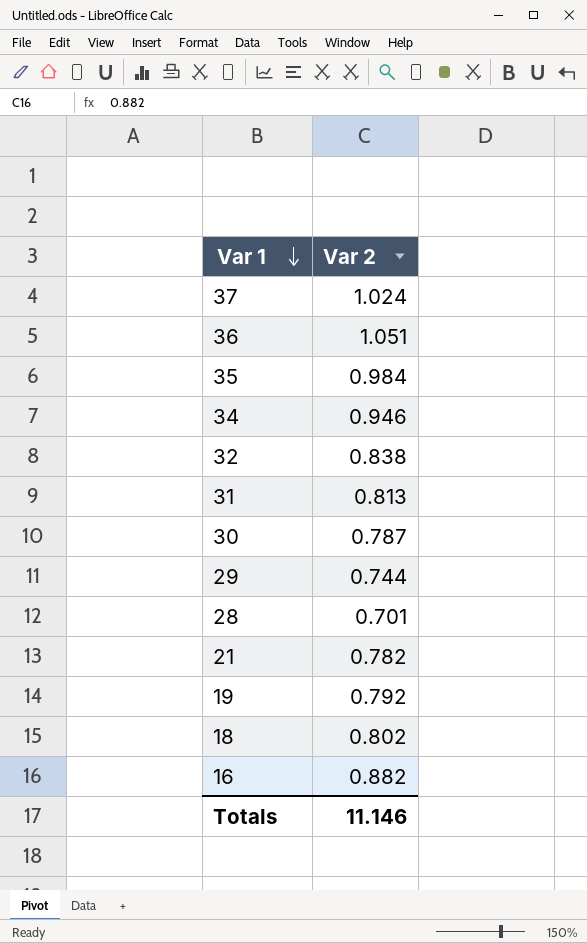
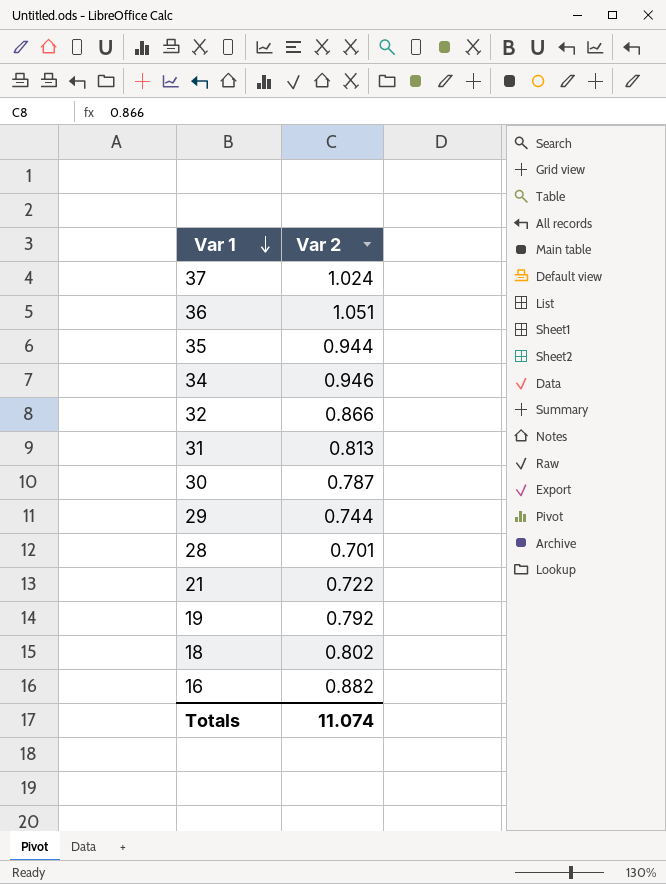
35 | Var 2: 0.984 -> 0.944
32 | Var 2: 0.838 -> 0.866
21 | Var 2: 0.782 -> 0.722
Totals | Var 2: 11.146 -> 11.074

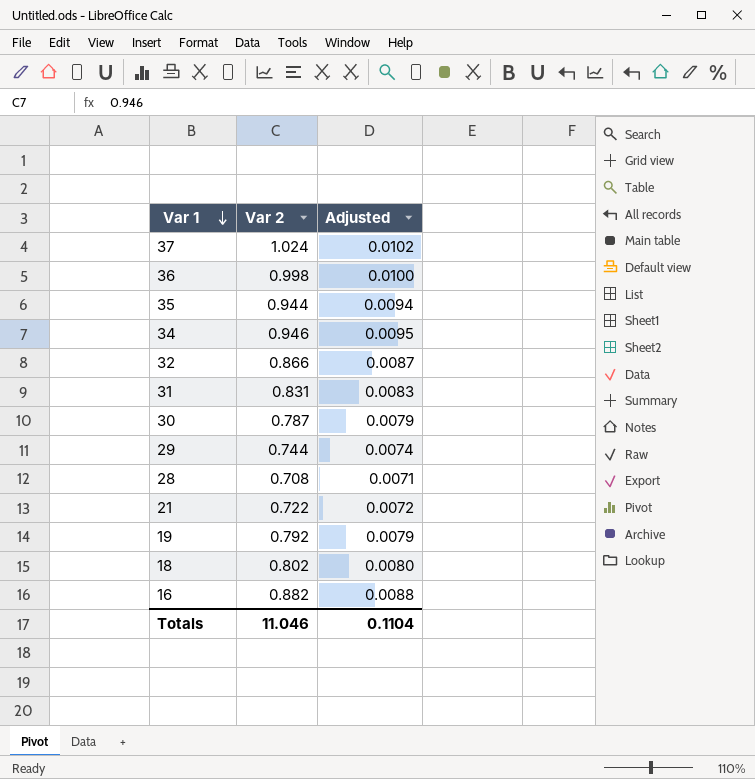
column Adjusted | formula: none -> [Var 2] * 0.01
36 | Var 2: 1.051 -> 0.998
31 | Var 2: 0.813 -> 0.831
28 | Var 2: 0.701 -> 0.708
Totals | Var 2: 11.074 -> 11.046

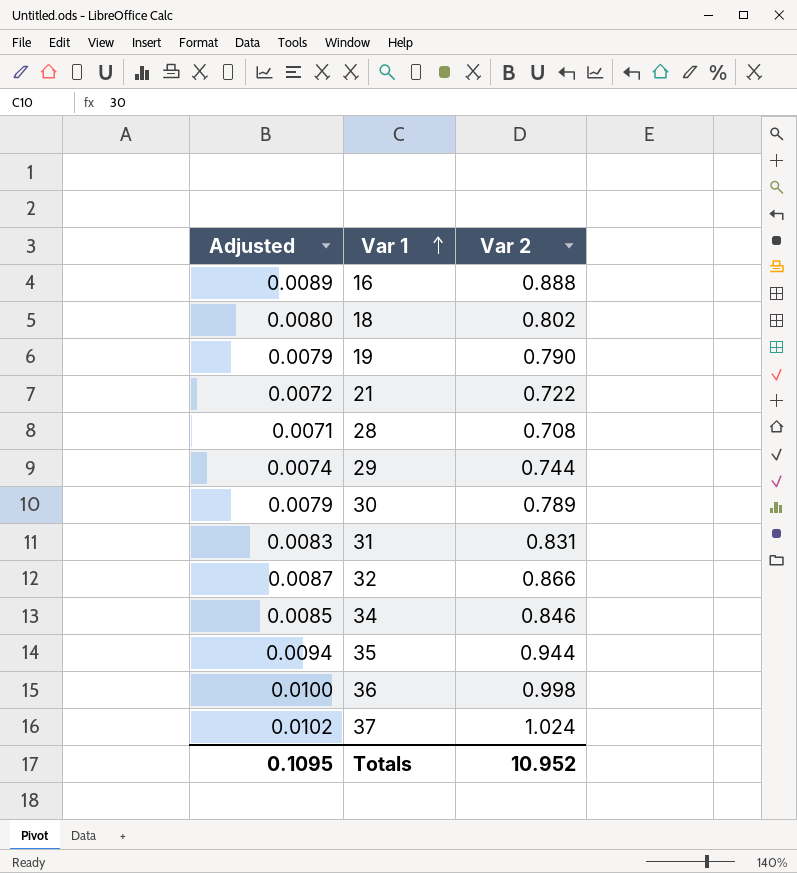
row order: Var 1 descending -> Var 1 ascending
column Adjusted | position: 3 -> 1
16 | Adjusted: 0.0088 -> 0.0089
16 | Var 2: 0.882 -> 0.888
19 | Var 2: 0.792 -> 0.790
30 | Var 2: 0.787 -> 0.789
34 | Adjusted: 0.0095 -> 0.0085
34 | Var 2: 0.946 -> 0.846
Totals | Adjusted: 0.1104 -> 0.1095
Totals | Var 2: 11.046 -> 10.952

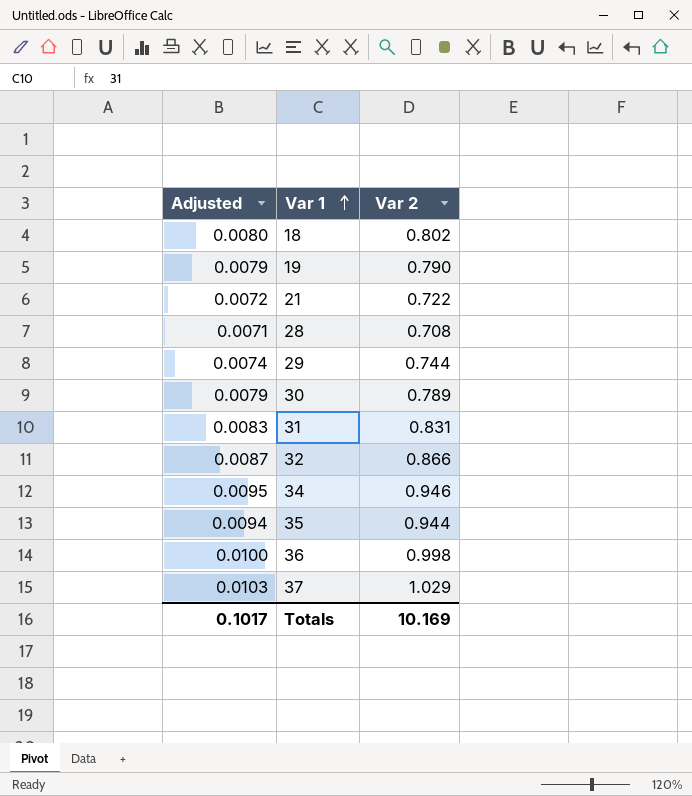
row 16: 0.0089 | 0.888 -> none
34 | Adjusted: 0.0085 -> 0.0095
34 | Var 2: 0.846 -> 0.946
37 | Adjusted: 0.0102 -> 0.0103
37 | Var 2: 1.024 -> 1.029
Totals | Adjusted: 0.1095 -> 0.1017
Totals | Var 2: 10.952 -> 10.169

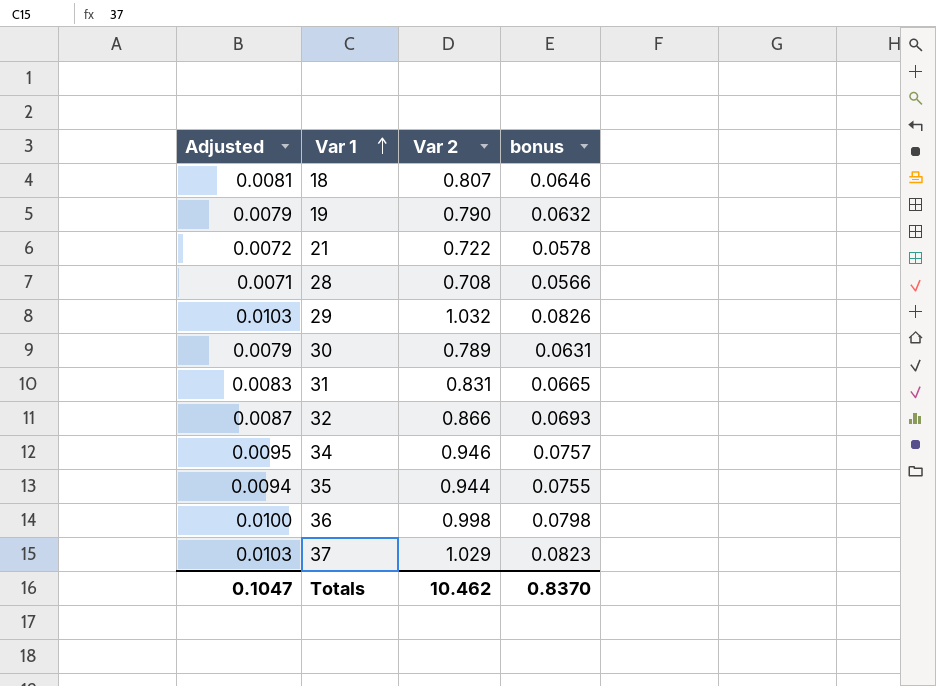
column bonus | formula: none -> [Var 2] * 0.08
18 | Adjusted: 0.0080 -> 0.0081
18 | Var 2: 0.802 -> 0.807
29 | Adjusted: 0.0074 -> 0.0103
29 | Var 2: 0.744 -> 1.032
Totals | Adjusted: 0.1017 -> 0.1047
Totals | Var 2: 10.169 -> 10.462

